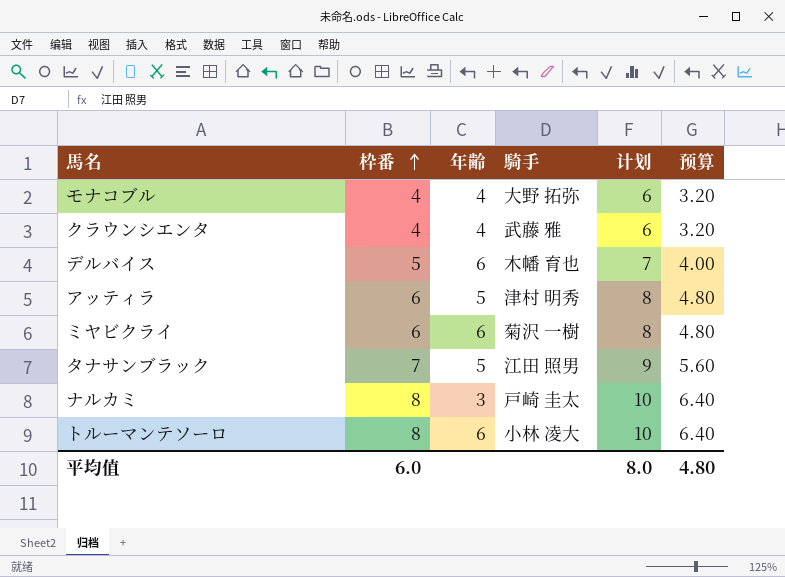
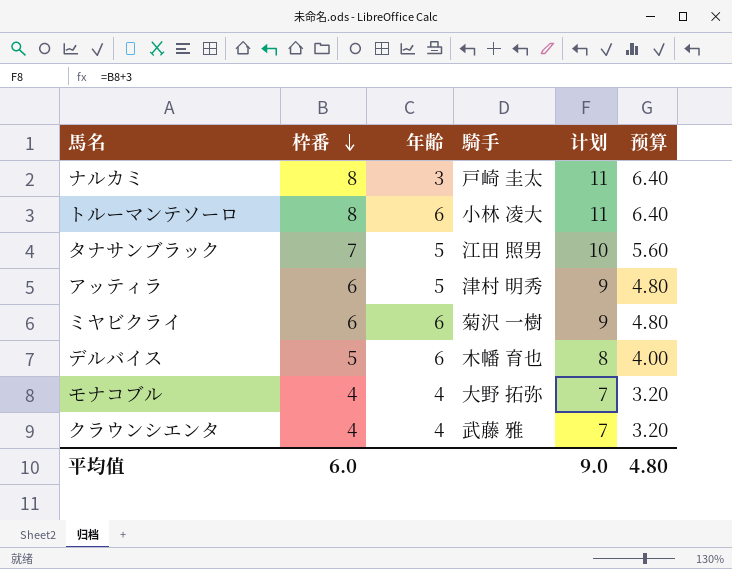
row order: 枠番 ascending -> 枠番 descending
column 计划 | formula: [枠番] + 2 -> [枠番] + 3
平均值 | 计划: 8.0 -> 9.0

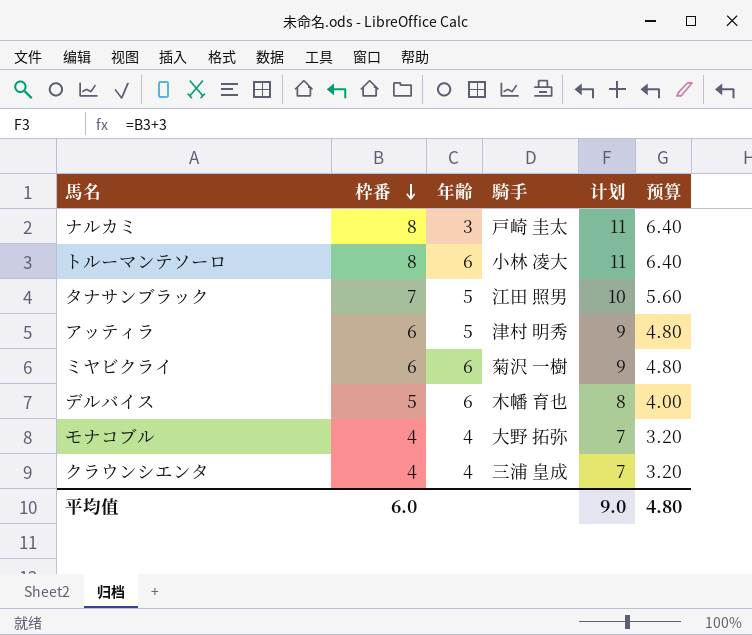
クラウンシエンタ | 騎手: 武藤 雅 -> 三浦 皇成

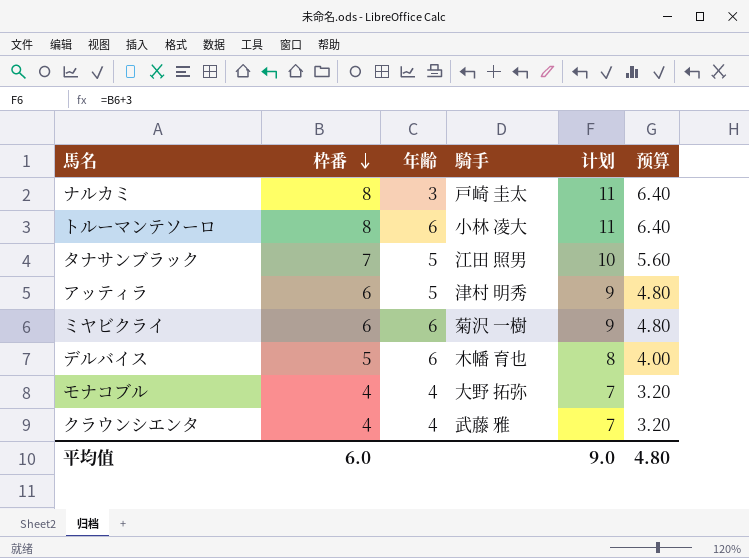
クラウンシエンタ | 騎手: 三浦 皇成 -> 武藤 雅

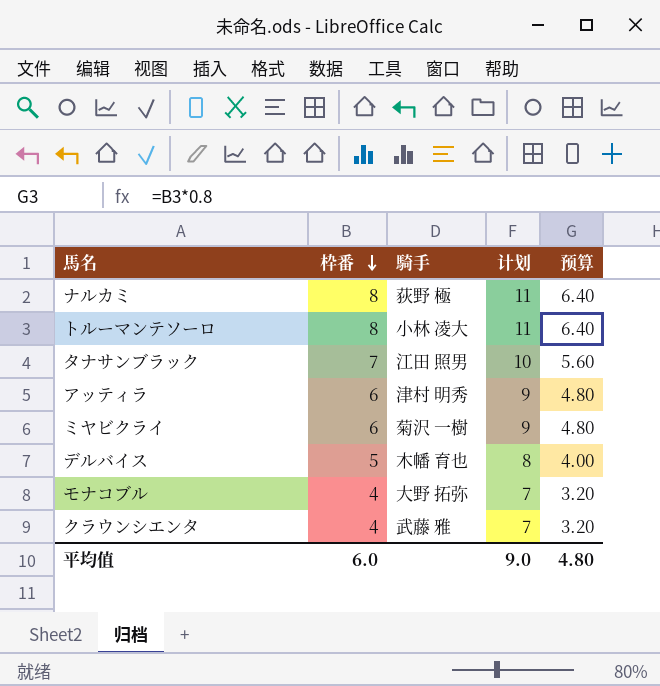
column 年齢 | position: 3 -> none
ナルカミ | 騎手: 戸崎 圭太 -> 荻野 極

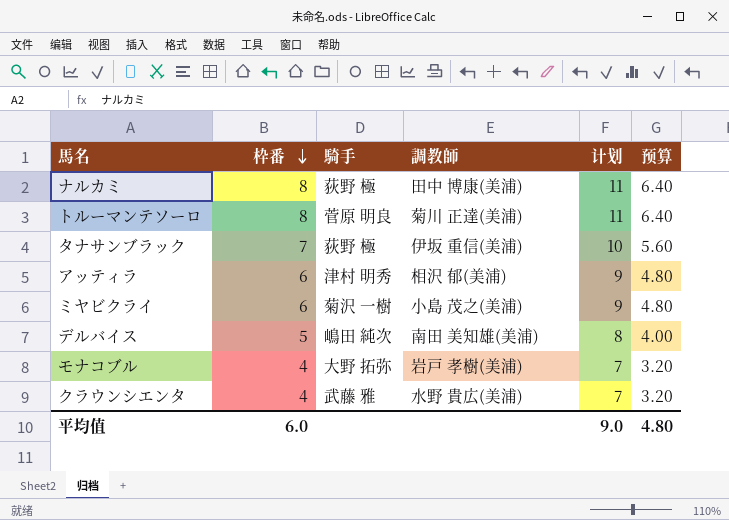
column 調教師 | position: none -> 4
トルーマンテソーロ | 騎手: 小林 凌大 -> 菅原 明良
タナサンブラック | 騎手: 江田 照男 -> 荻野 極
デルバイス | 騎手: 木幡 育也 -> 嶋田 純次

